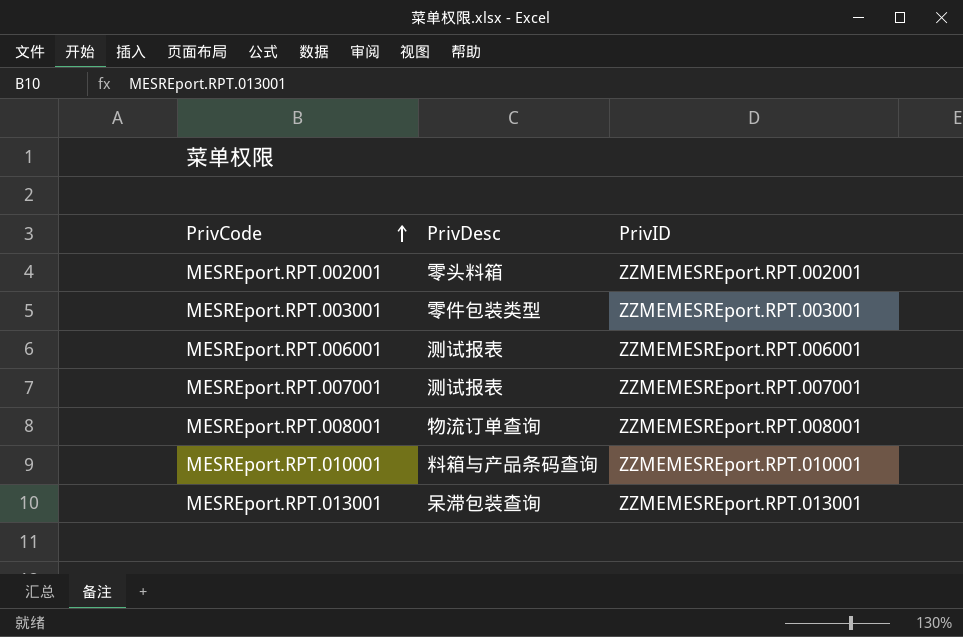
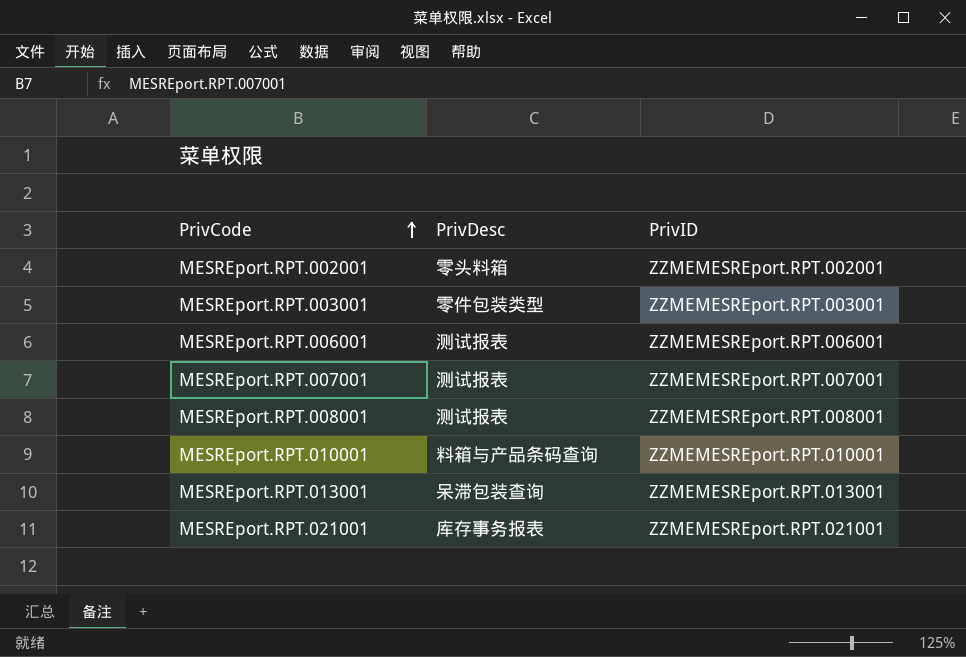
MESREport.RPT.008001 | PrivDesc: 物流订单查询 -> 测试报表
row MESREport.RPT.021001: none -> 库存事务报表 | ZZMEMESREport.RPT.021001

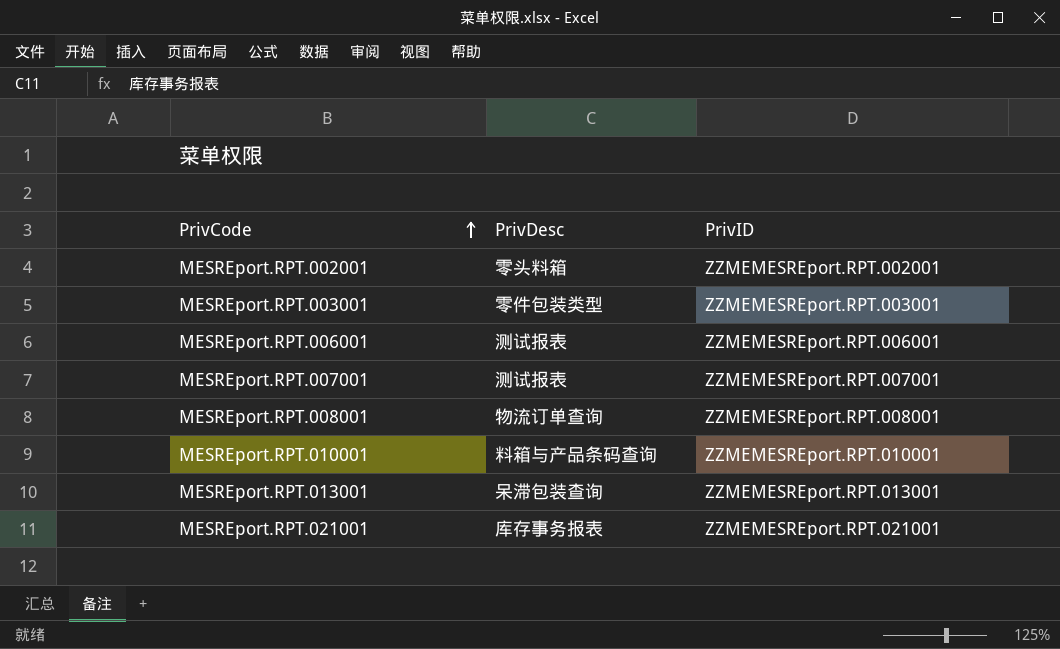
MESREport.RPT.008001 | PrivDesc: 测试报表 -> 物流订单查询

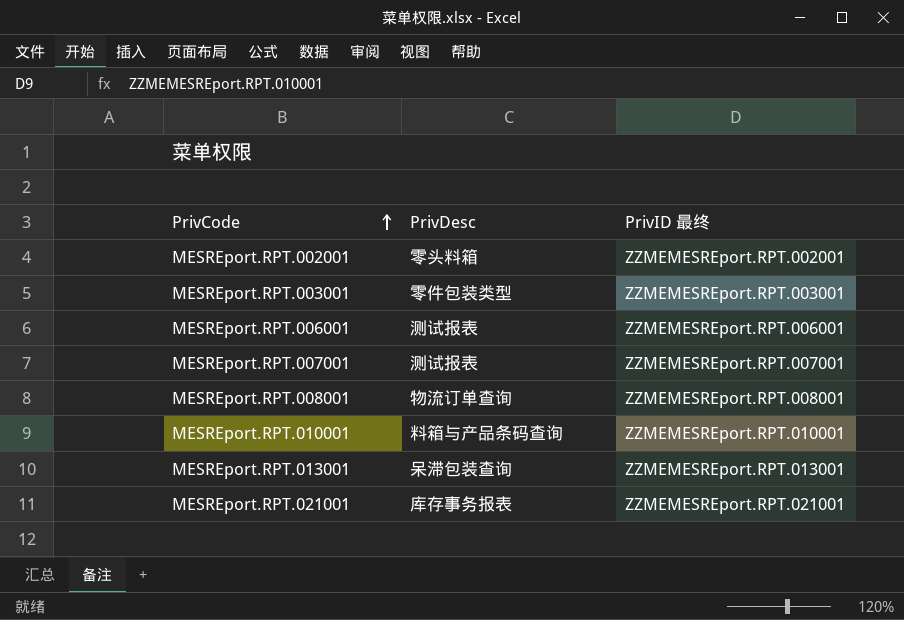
column name: PrivID -> PrivID 最终

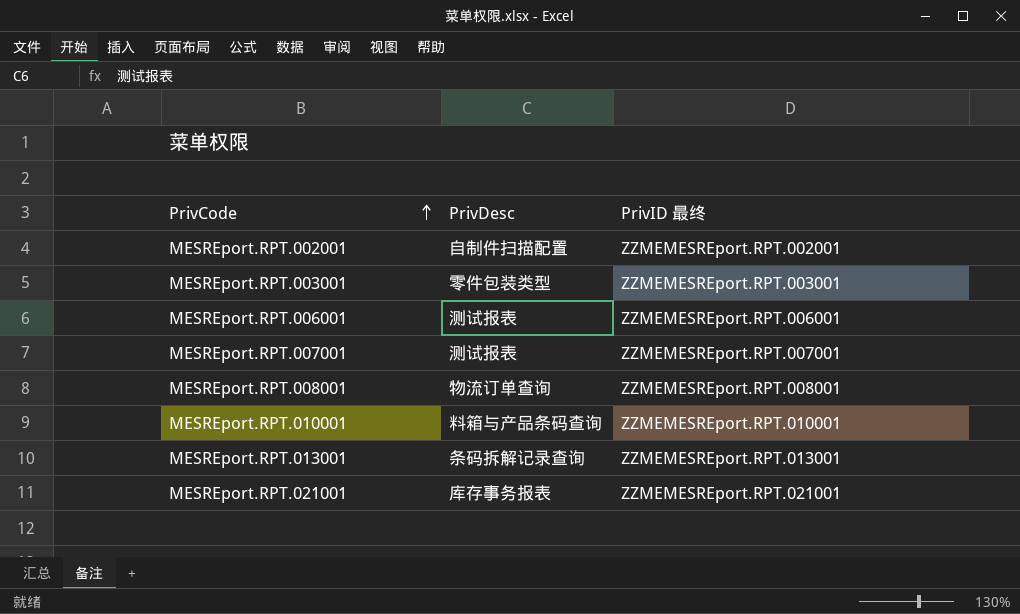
MESREport.RPT.002001 | PrivDesc: 零头料箱 -> 自制件扫描配置
MESREport.RPT.013001 | PrivDesc: 呆滞包装查询 -> 条码拆解记录查询

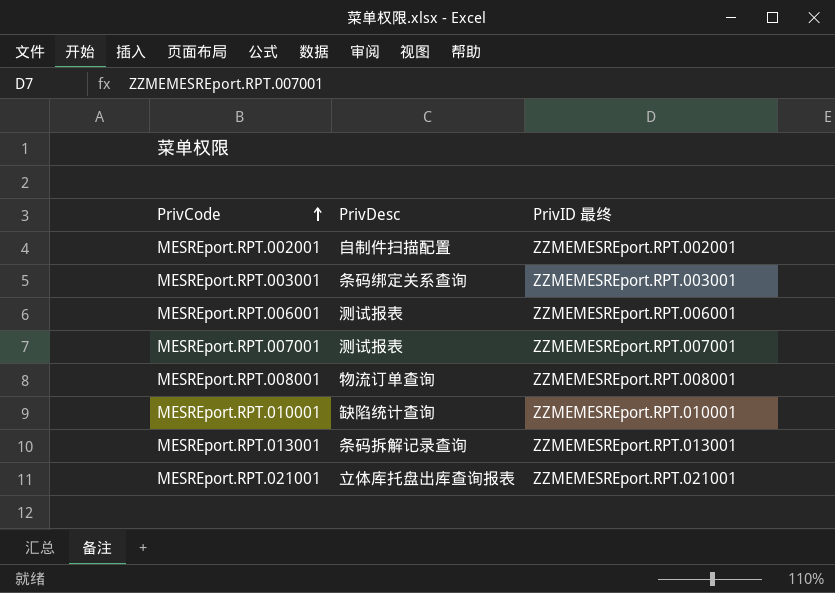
MESREport.RPT.003001 | PrivDesc: 零件包装类型 -> 条码绑定关系查询
MESREport.RPT.010001 | PrivDesc: 料箱与产品条码查询 -> 缺陷统计查询
MESREport.RPT.021001 | PrivDesc: 库存事务报表 -> 立体库托盘出库查询报表

